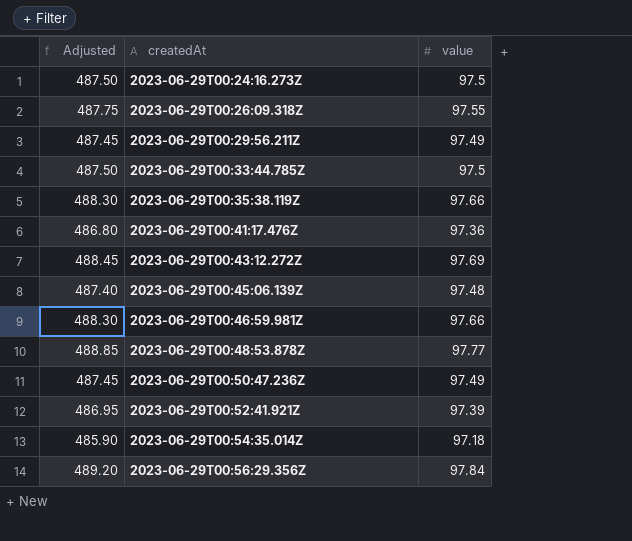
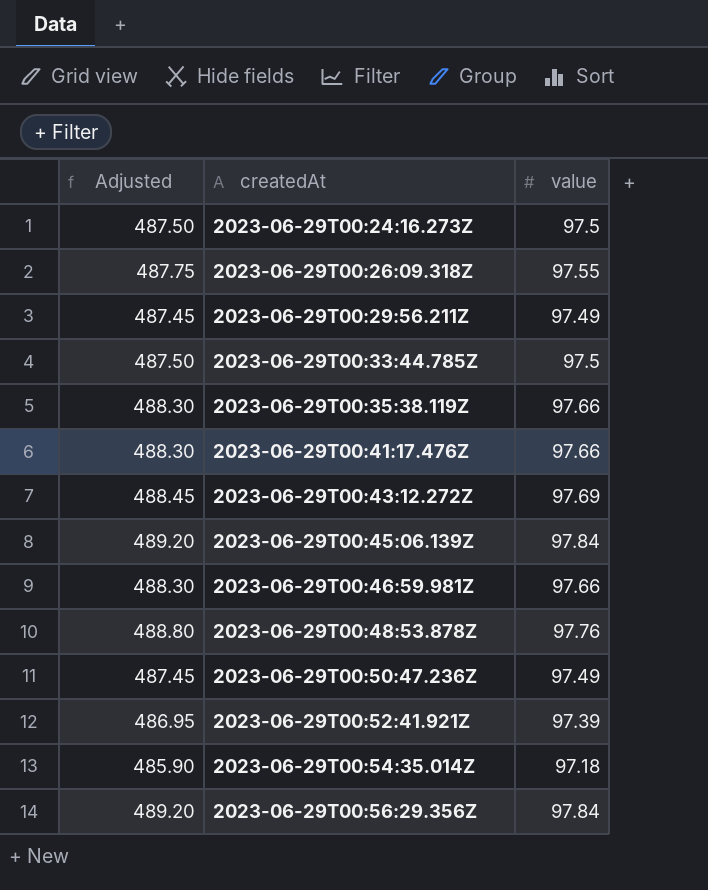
2023-06-29T00:41:17.476Z | Adjusted: 486.80 -> 488.30
2023-06-29T00:41:17.476Z | value: 97.36 -> 97.66
2023-06-29T00:45:06.139Z | Adjusted: 487.40 -> 489.20
2023-06-29T00:45:06.139Z | value: 97.48 -> 97.84
2023-06-29T00:48:53.878Z | Adjusted: 488.85 -> 488.80
2023-06-29T00:48:53.878Z | value: 97.77 -> 97.76

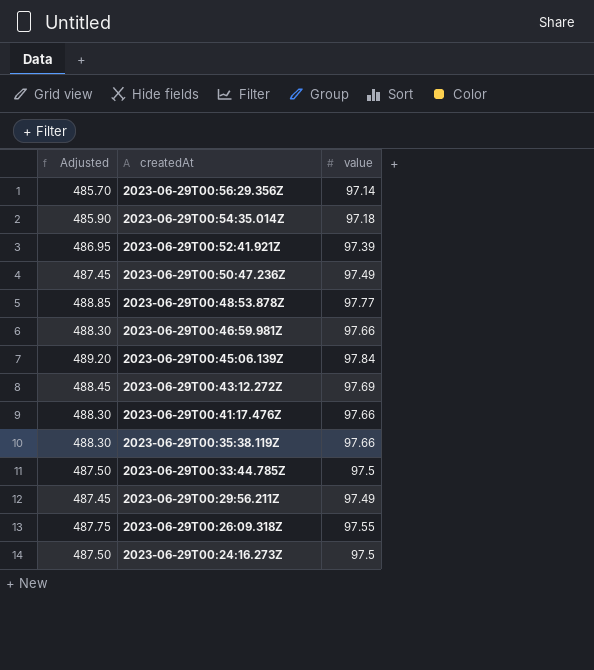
row order: createdAt ascending -> createdAt descending
2023-06-29T00:56:29.356Z | Adjusted: 489.20 -> 485.70
2023-06-29T00:56:29.356Z | value: 97.84 -> 97.14
2023-06-29T00:48:53.878Z | Adjusted: 488.80 -> 488.85
2023-06-29T00:48:53.878Z | value: 97.76 -> 97.77

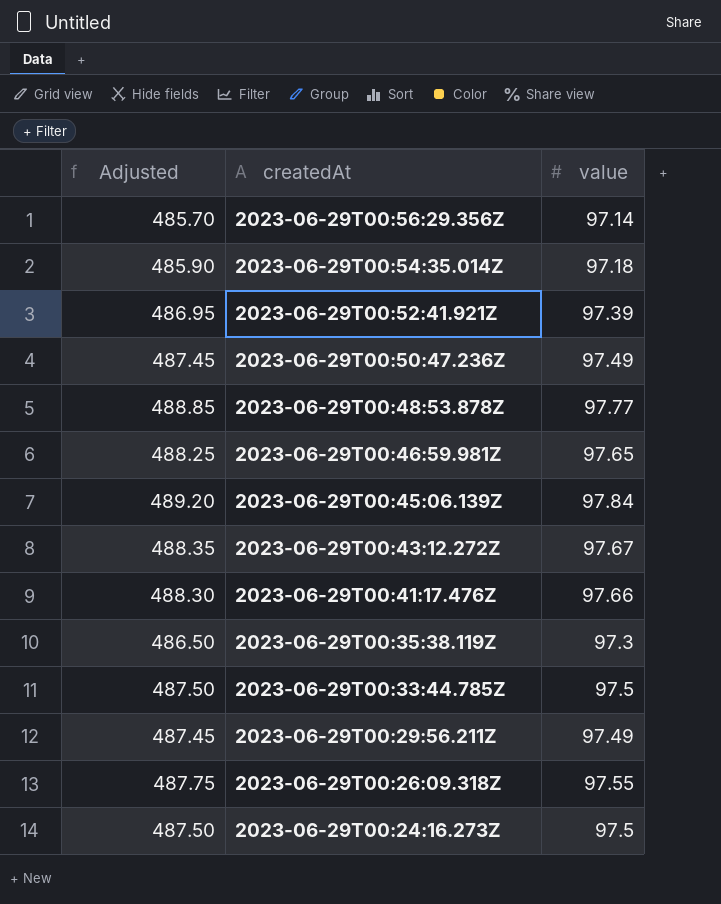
2023-06-29T00:46:59.981Z | Adjusted: 488.30 -> 488.25
2023-06-29T00:46:59.981Z | value: 97.66 -> 97.65
2023-06-29T00:43:12.272Z | Adjusted: 488.45 -> 488.35
2023-06-29T00:43:12.272Z | value: 97.69 -> 97.67
2023-06-29T00:35:38.119Z | Adjusted: 488.30 -> 486.50
2023-06-29T00:35:38.119Z | value: 97.66 -> 97.3

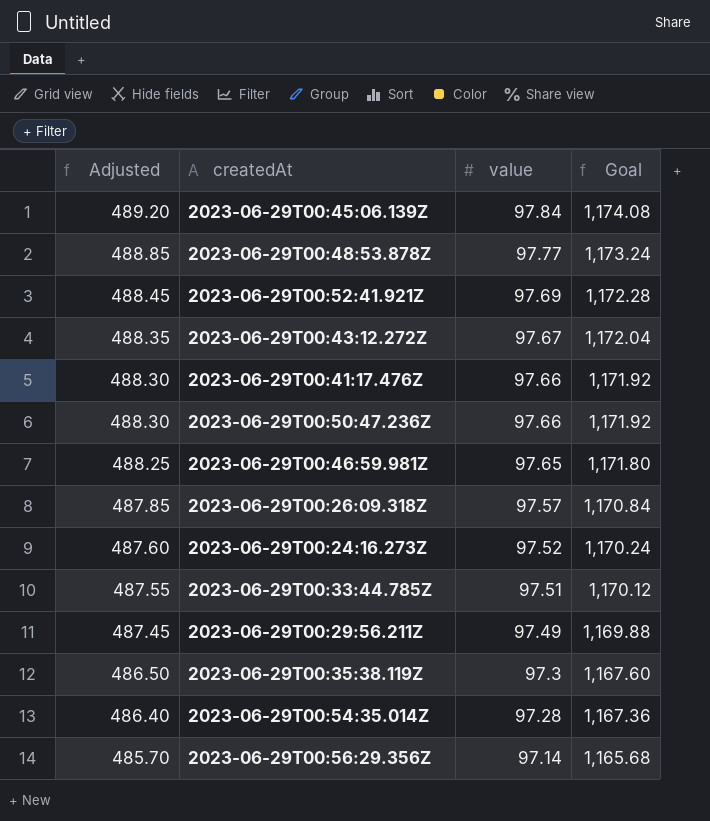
row order: createdAt descending -> Adjusted descending
column Goal | formula: none -> [value] * 12
2023-06-29T00:52:41.921Z | Adjusted: 486.95 -> 488.45
2023-06-29T00:52:41.921Z | value: 97.39 -> 97.69
2023-06-29T00:50:47.236Z | Adjusted: 487.45 -> 488.30
2023-06-29T00:50:47.236Z | value: 97.49 -> 97.66
2023-06-29T00:26:09.318Z | Adjusted: 487.75 -> 487.85
2023-06-29T00:26:09.318Z | value: 97.55 -> 97.57
2023-06-29T00:24:16.273Z | Adjusted: 487.50 -> 487.60
2023-06-29T00:24:16.273Z | value: 97.5 -> 97.52
2023-06-29T00:33:44.785Z | Adjusted: 487.50 -> 487.55
2023-06-29T00:33:44.785Z | value: 97.5 -> 97.51
2023-06-29T00:54:35.014Z | Adjusted: 485.90 -> 486.40
2023-06-29T00:54:35.014Z | value: 97.18 -> 97.28

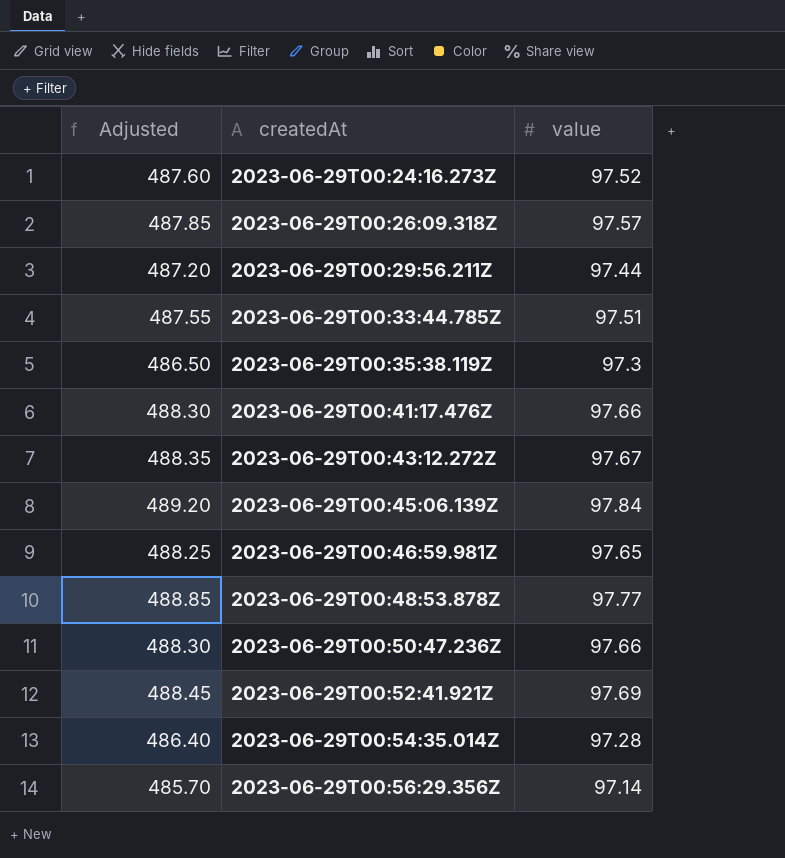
row order: Adjusted descending -> createdAt ascending
column Goal | formula: [value] * 12 -> none
2023-06-29T00:29:56.211Z | Adjusted: 487.45 -> 487.20
2023-06-29T00:29:56.211Z | value: 97.49 -> 97.44

